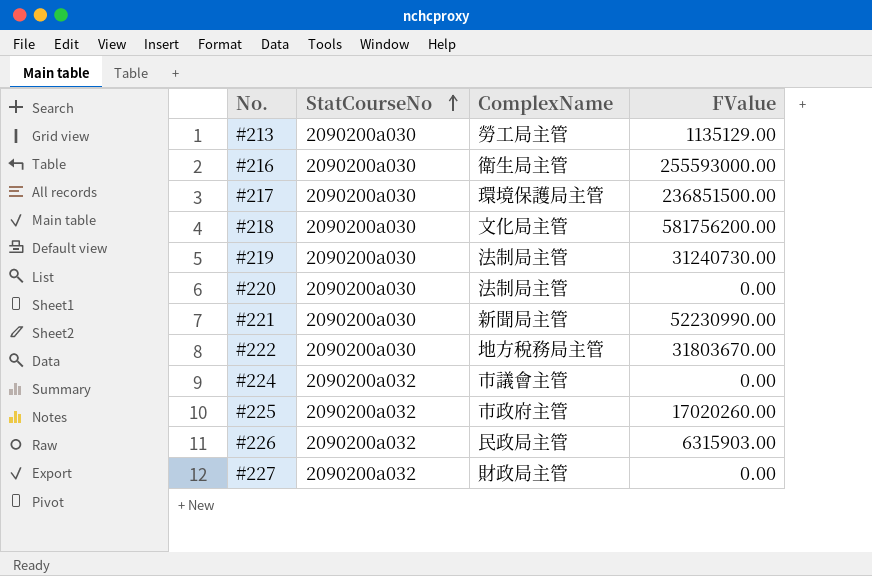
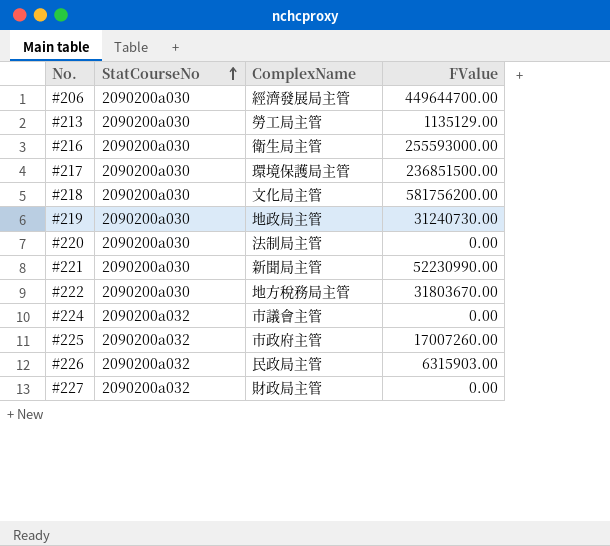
row #206: none -> 2090200a030 | 經濟發展局主管 | 449644700.00
#219 | ComplexName: 法制局主管 -> 地政局主管
#225 | FValue: 17020260.00 -> 17007260.00

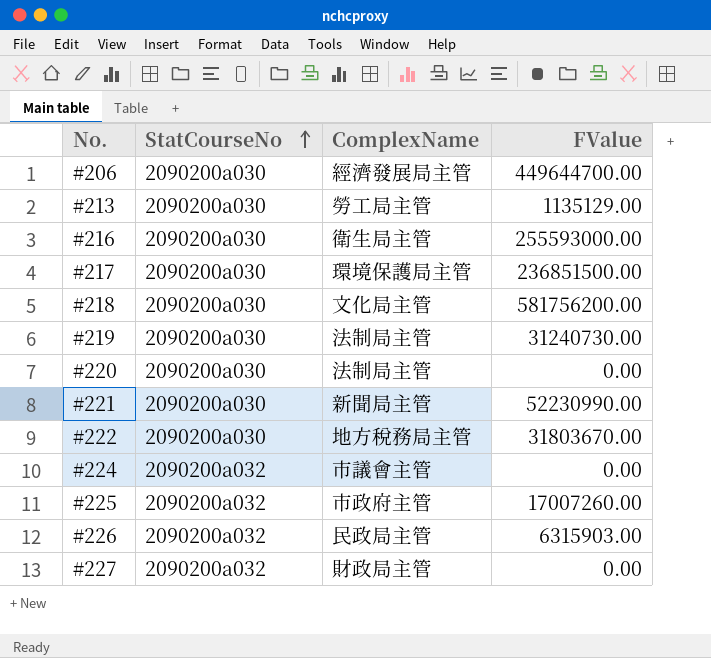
#219 | ComplexName: 地政局主管 -> 法制局主管

